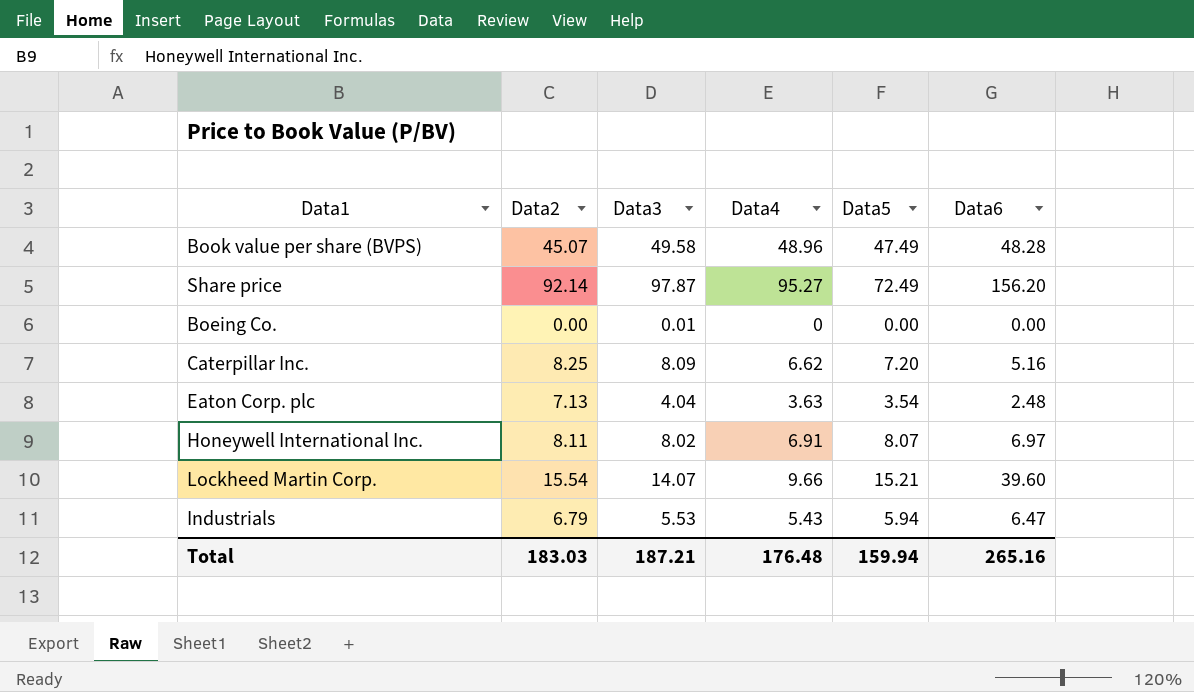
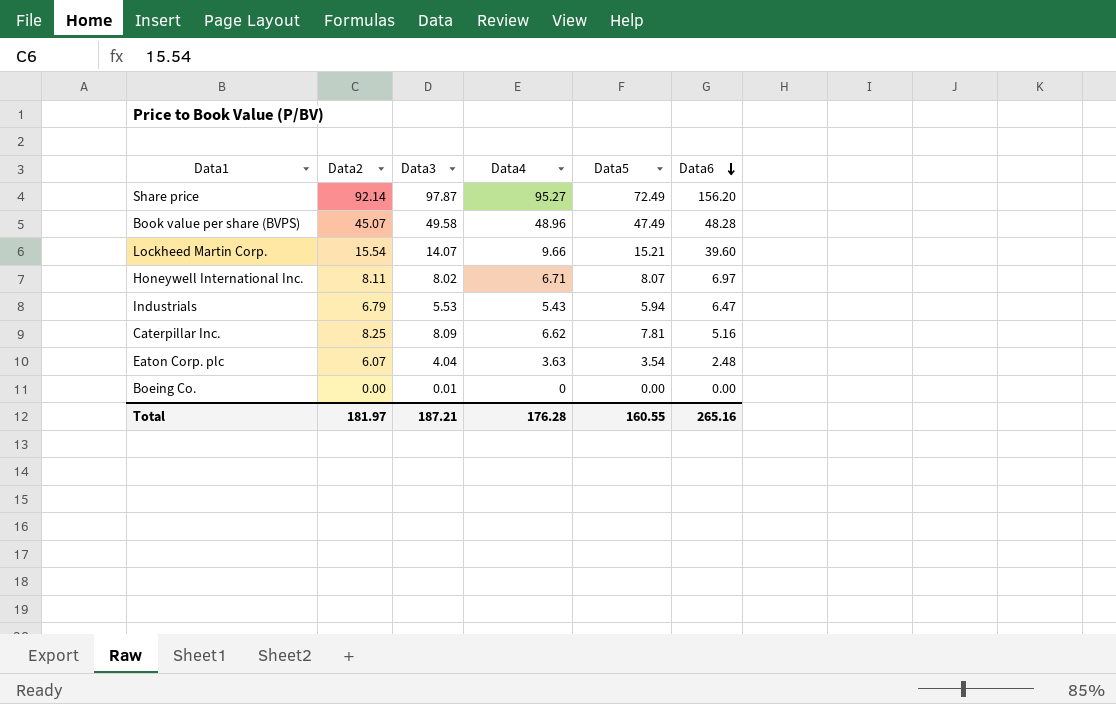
row order: none -> Data6 descending
Honeywell International Inc. | Data4: 6.91 -> 6.71
Caterpillar Inc. | Data5: 7.20 -> 7.81
Eaton Corp. plc | Data2: 7.13 -> 6.07
Total | Data2: 183.03 -> 181.97
Total | Data4: 176.48 -> 176.28
Total | Data5: 159.94 -> 160.55

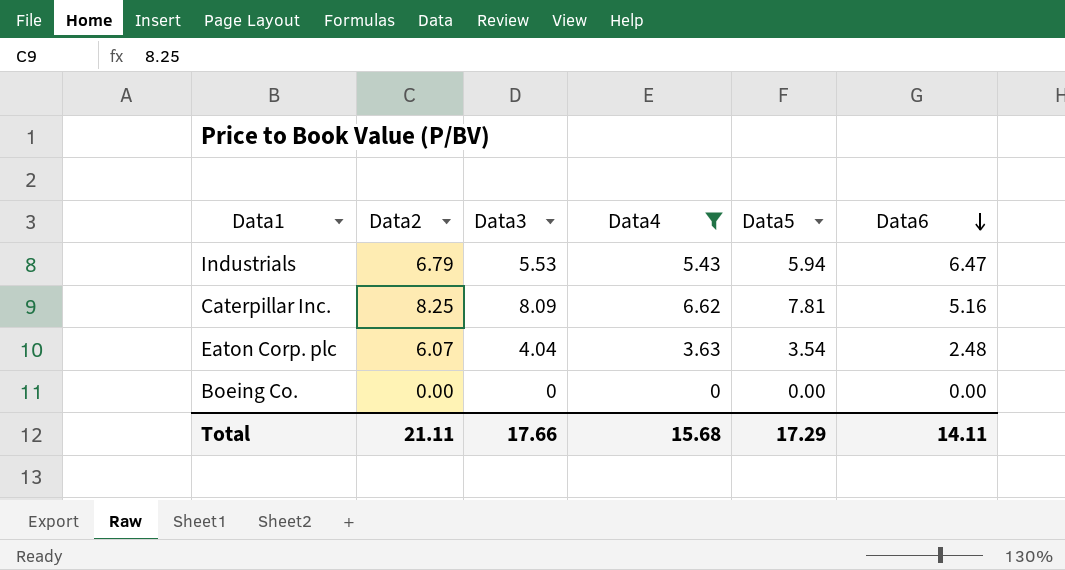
filter: none -> Data4 <= 6.62
Boeing Co. | Data3: 0.01 -> 0
Total | Data2: 181.97 -> 21.11
Total | Data3: 187.21 -> 17.66
Total | Data4: 176.28 -> 15.68
Total | Data5: 160.55 -> 17.29
Total | Data6: 265.16 -> 14.11

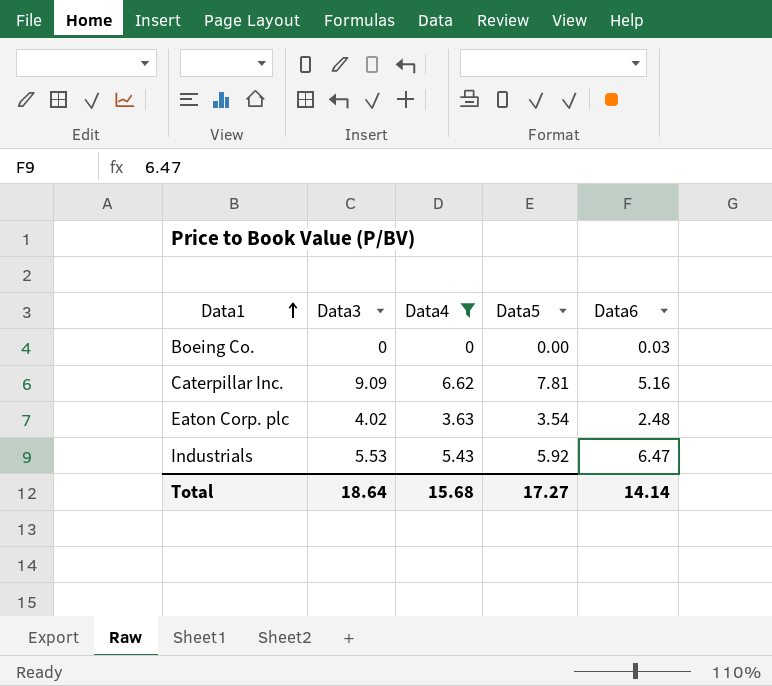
row order: Data6 descending -> Data1 ascending
column Data2 | position: 2 -> none
Boeing Co. | Data6: 0.00 -> 0.03
Caterpillar Inc. | Data3: 8.09 -> 9.09
Eaton Corp. plc | Data3: 4.04 -> 4.02
Industrials | Data5: 5.94 -> 5.92
Total | Data3: 17.66 -> 18.64
Total | Data5: 17.29 -> 17.27
Total | Data6: 14.11 -> 14.14

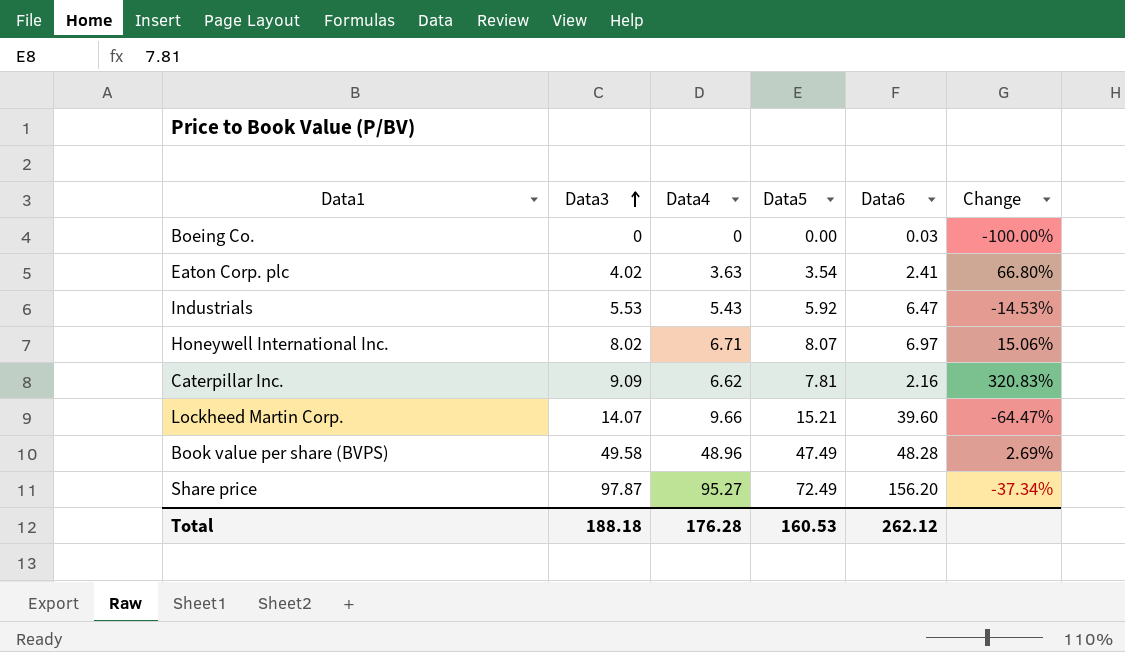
filter: Data4 <= 6.62 -> none
row order: Data1 ascending -> Data3 ascending
column Change | formula: none -> ([Data3] - [Data6]) / [Data6]
Eaton Corp. plc | Data6: 2.48 -> 2.41
Caterpillar Inc. | Data6: 5.16 -> 2.16
Total | Data3: 18.64 -> 188.18
Total | Data4: 15.68 -> 176.28
Total | Data5: 17.27 -> 160.53
Total | Data6: 14.14 -> 262.12

